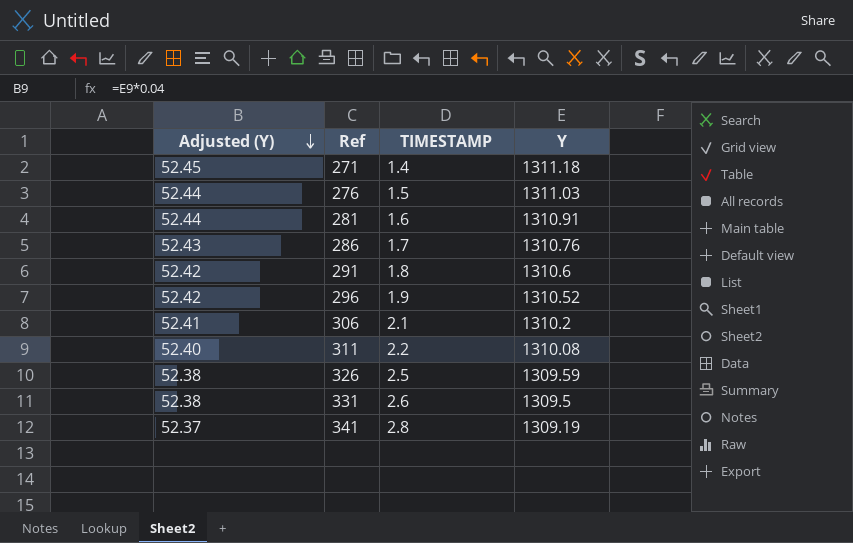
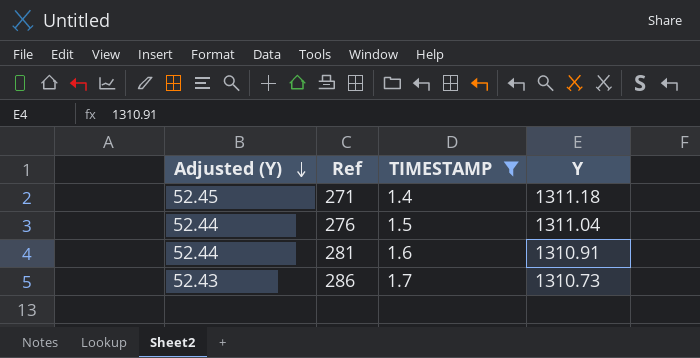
filter: none -> TIMESTAMP <= 1.7
276 | Y: 1311.03 -> 1311.04
286 | Y: 1310.76 -> 1310.73

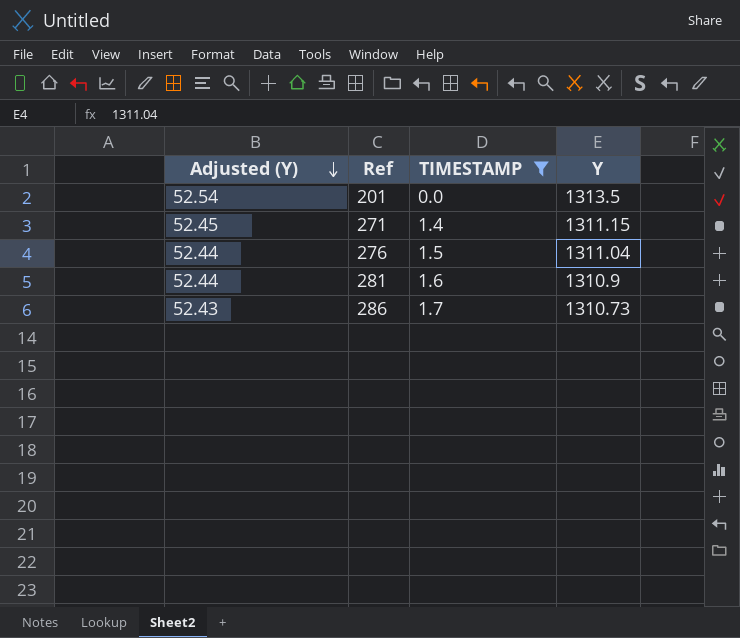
row 201: none -> 52.54 | 0.0 | 1313.5
271 | Y: 1311.18 -> 1311.15
281 | Y: 1310.91 -> 1310.9

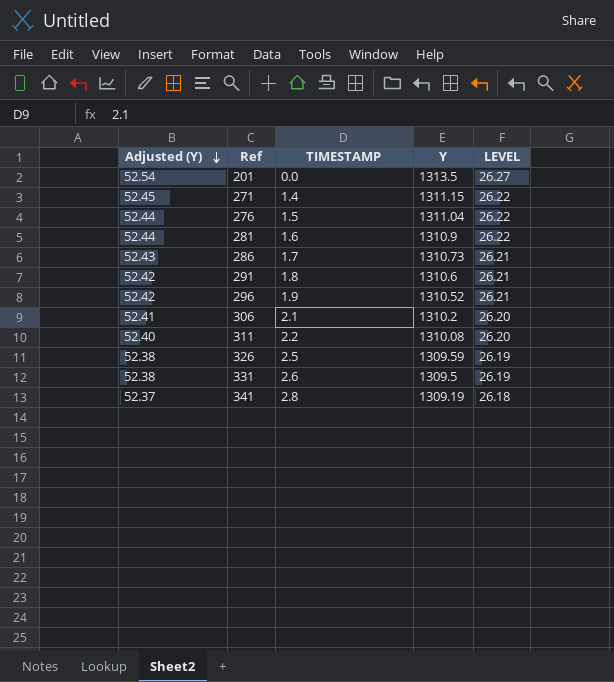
filter: TIMESTAMP <= 1.7 -> none
column LEVEL | formula: none -> [Y] * 0.02

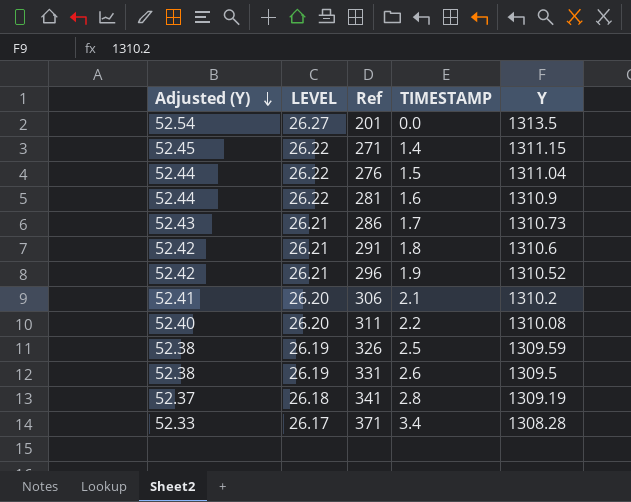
column LEVEL | position: 5 -> 2
row 371: none -> 52.33 | 26.17 | 3.4 | 1308.28

